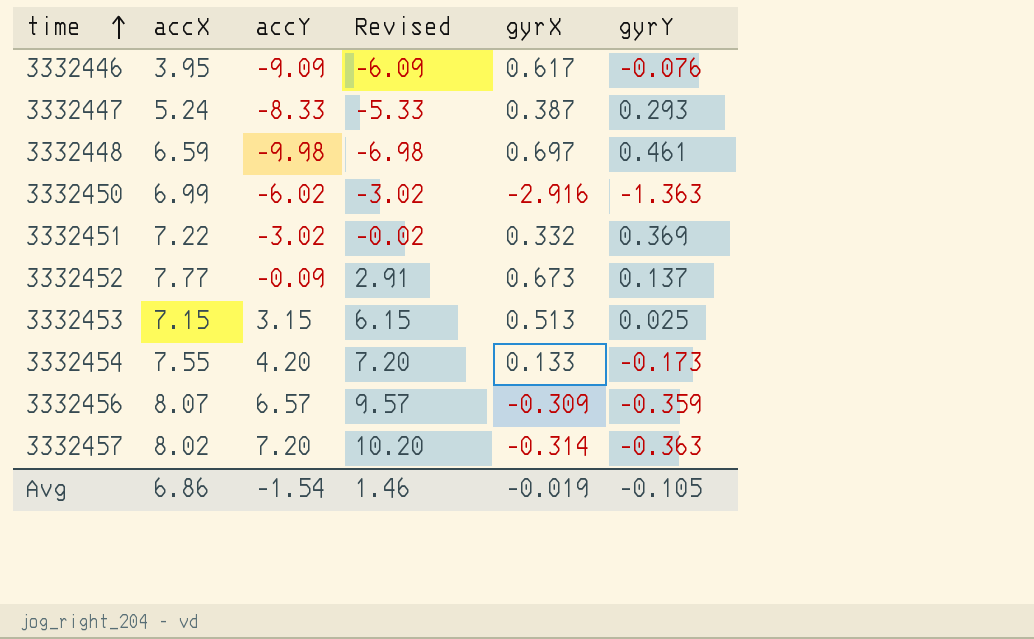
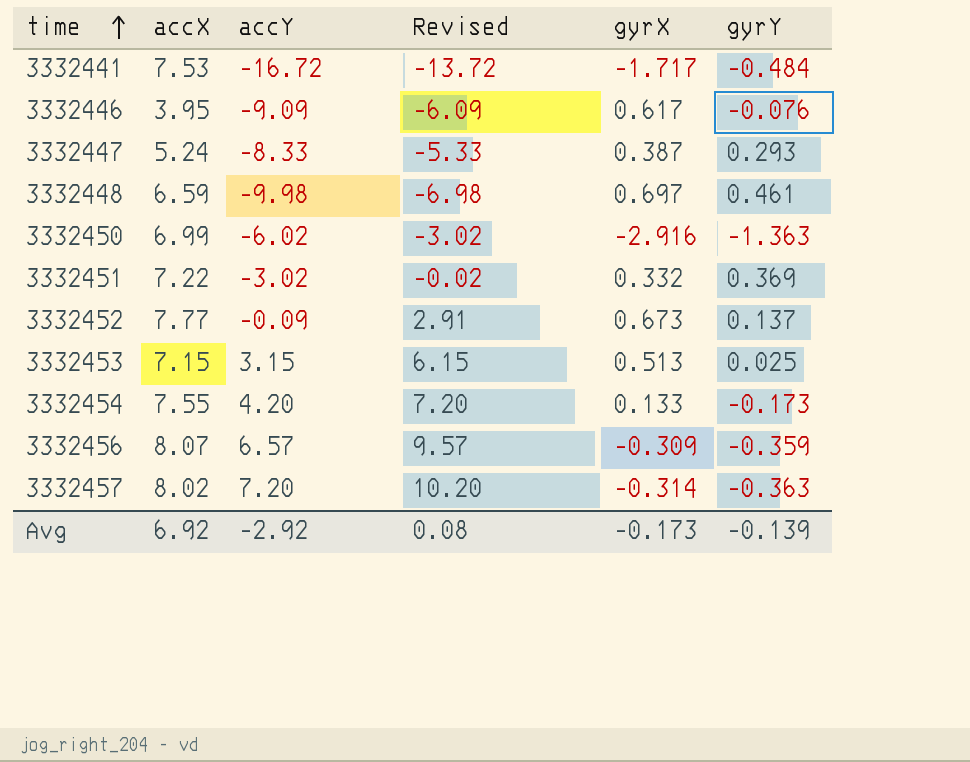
row 3332441: none -> 7.53 | -16.72 | -13.72 | -1.717 | -0.484
Avg | accX: 6.86 -> 6.92
Avg | accY: -1.54 -> -2.92
Avg | Revised: 1.46 -> 0.08
Avg | gyrX: -0.019 -> -0.173
Avg | gyrY: -0.105 -> -0.139

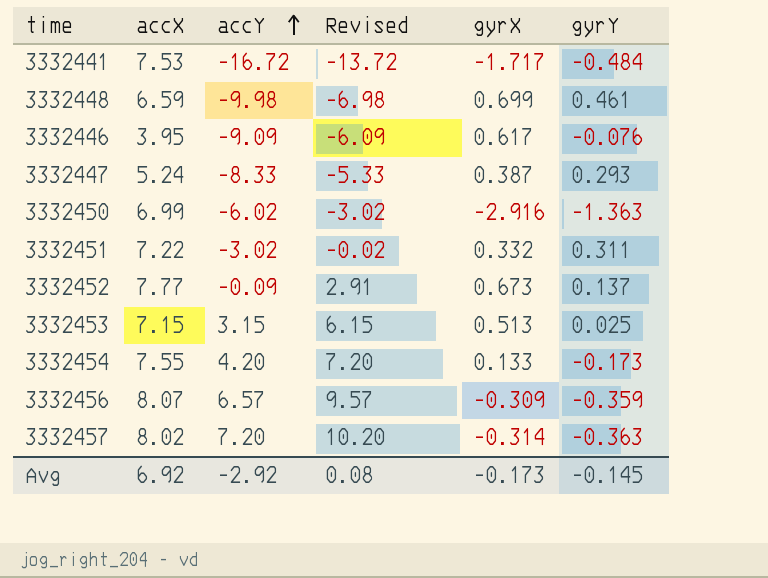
row order: time ascending -> accY ascending
3332448 | gyrX: 0.697 -> 0.699
3332451 | gyrY: 0.369 -> 0.311
Avg | gyrY: -0.139 -> -0.145

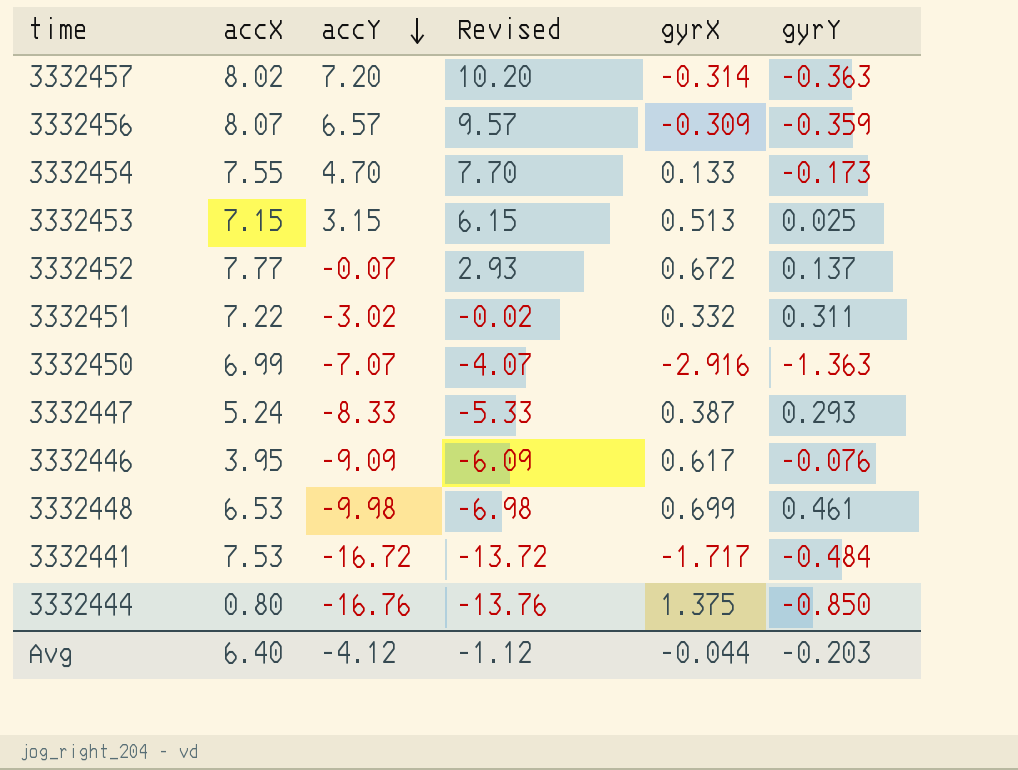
row order: accY ascending -> accY descending
3332454 | accY: 4.20 -> 4.70
3332454 | Revised: 7.20 -> 7.70
3332452 | accY: -0.09 -> -0.07
3332452 | Revised: 2.91 -> 2.93
3332452 | gyrX: 0.673 -> 0.672
3332450 | accY: -6.02 -> -7.07
3332450 | Revised: -3.02 -> -4.07
3332448 | accX: 6.59 -> 6.53
row 3332444: none -> 0.80 | -16.76 | -13.76 | 1.375 | -0.850
Avg | accX: 6.92 -> 6.40
Avg | accY: -2.92 -> -4.12
Avg | Revised: 0.08 -> -1.12
Avg | gyrX: -0.173 -> -0.044
Avg | gyrY: -0.145 -> -0.203

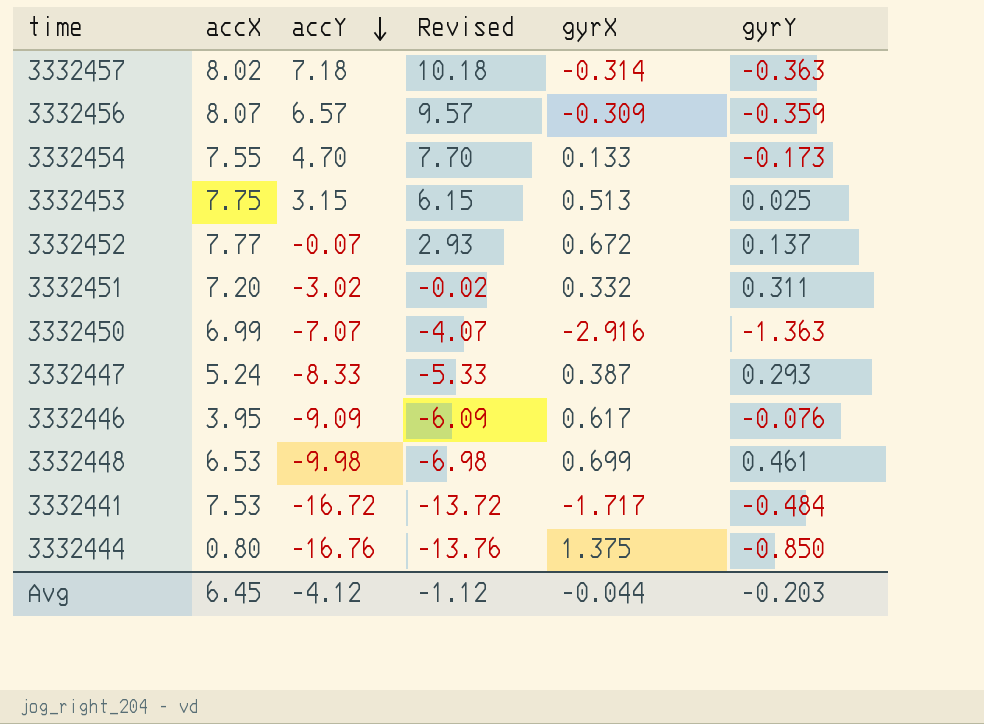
3332457 | accY: 7.20 -> 7.18
3332457 | Revised: 10.20 -> 10.18
3332453 | accX: 7.15 -> 7.75
3332451 | accX: 7.22 -> 7.20
Avg | accX: 6.40 -> 6.45

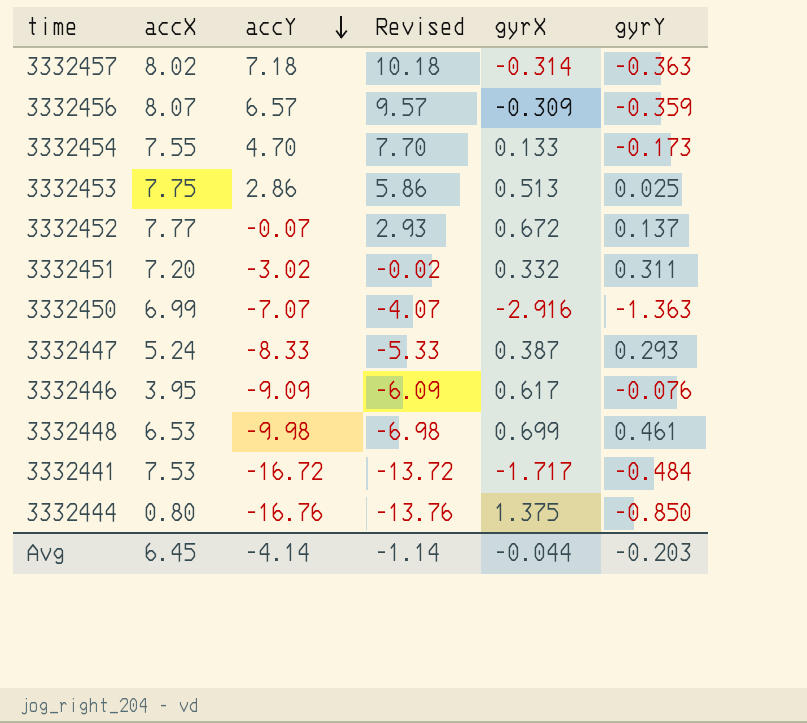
3332453 | accY: 3.15 -> 2.86
3332453 | Revised: 6.15 -> 5.86
Avg | accY: -4.12 -> -4.14
Avg | Revised: -1.12 -> -1.14

